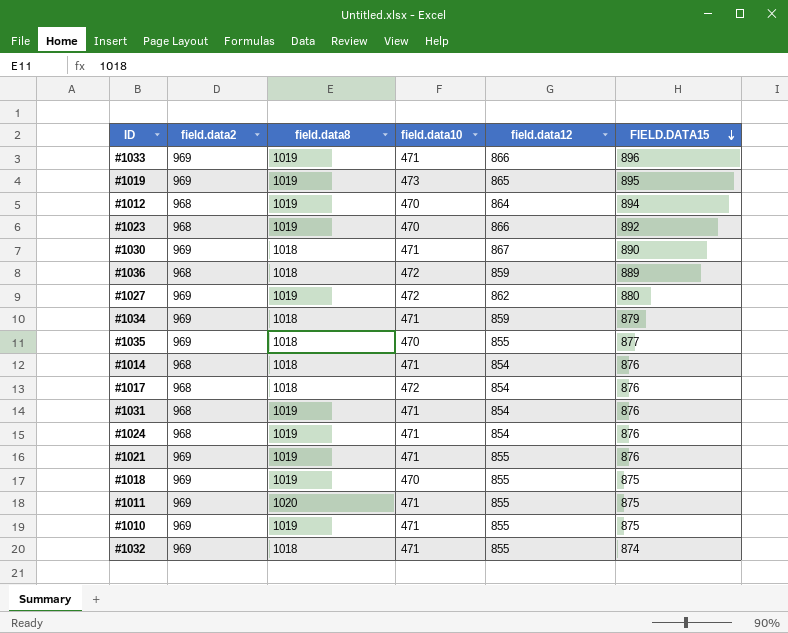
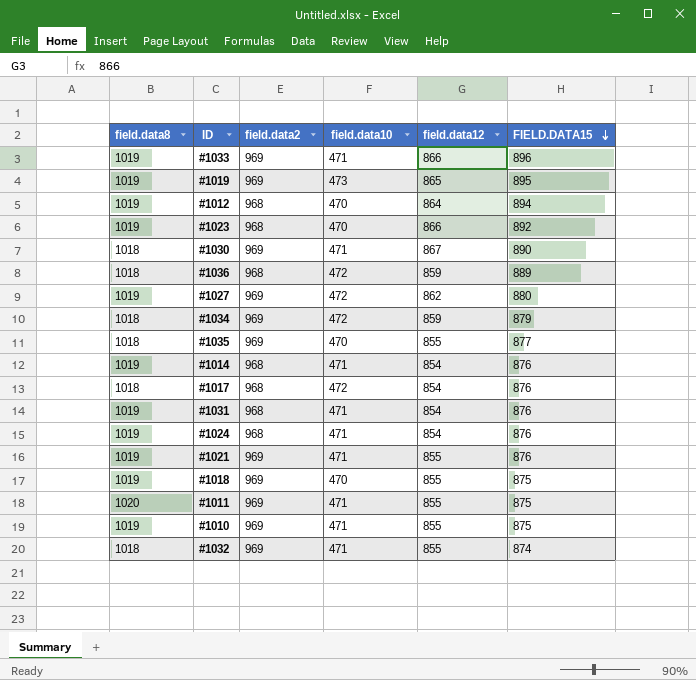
column field.data8 | position: 3 -> 1
#1034 | field.data10: 471 -> 472
#1014 | field.data8: 1018 -> 1019

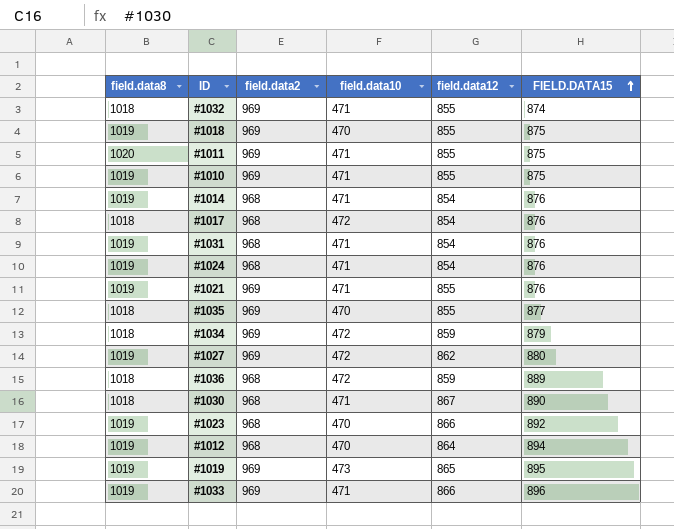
row order: FIELD.DATA15 descending -> FIELD.DATA15 ascending
#1030 | field.data2: 969 -> 968

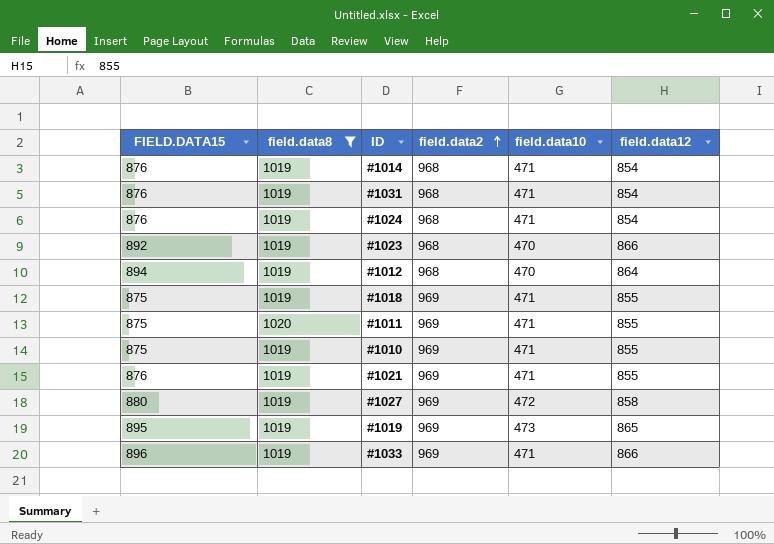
filter: none -> field.data8 != 1018
row order: FIELD.DATA15 ascending -> field.data2 ascending
column FIELD.DATA15 | position: 6 -> 1
#1018 | field.data10: 470 -> 471
#1027 | field.data12: 862 -> 858

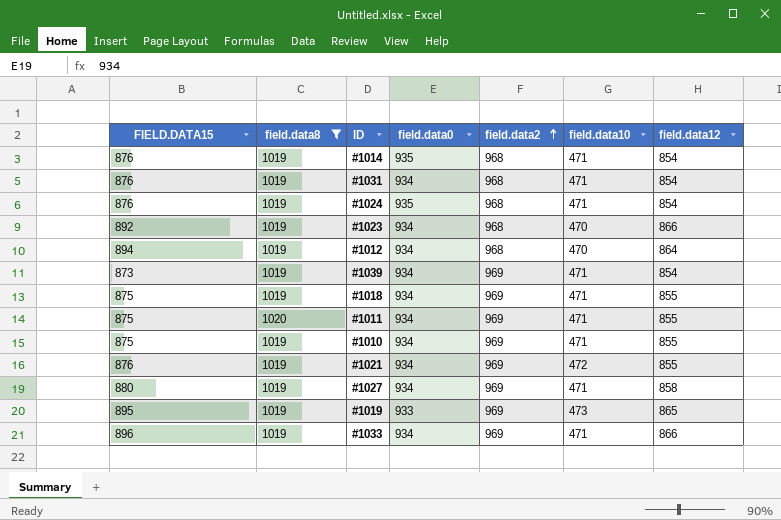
column field.data0 | position: none -> 4
row #1039: none -> 873 | 1019 | 934 | 969 | 471 | 854
#1021 | field.data10: 471 -> 472
#1027 | field.data10: 472 -> 471

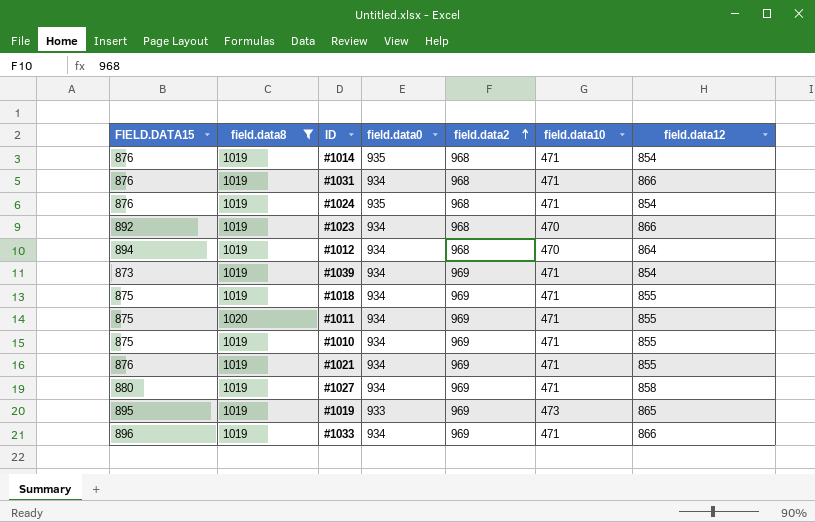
#1031 | field.data12: 854 -> 866
#1021 | field.data10: 472 -> 471

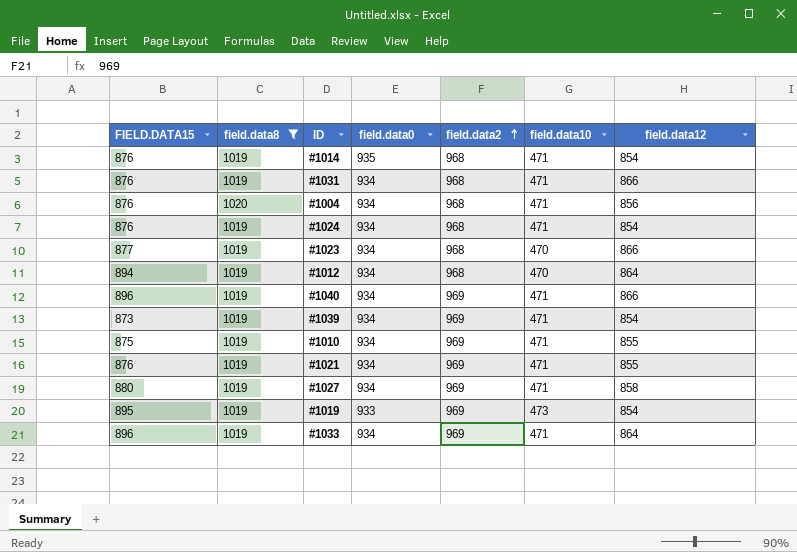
row #1018: 875 | 1019 | 934 | 969 | 471 | 855 -> none
row #1011: 875 | 1020 | 934 | 969 | 471 | 855 -> none
row #1004: none -> 876 | 1020 | 934 | 968 | 471 | 856
#1024 | field.data0: 935 -> 934
#1023 | FIELD.DATA15: 892 -> 877
row #1040: none -> 896 | 1019 | 934 | 969 | 471 | 866
#1019 | field.data12: 865 -> 854
#1033 | field.data12: 866 -> 864

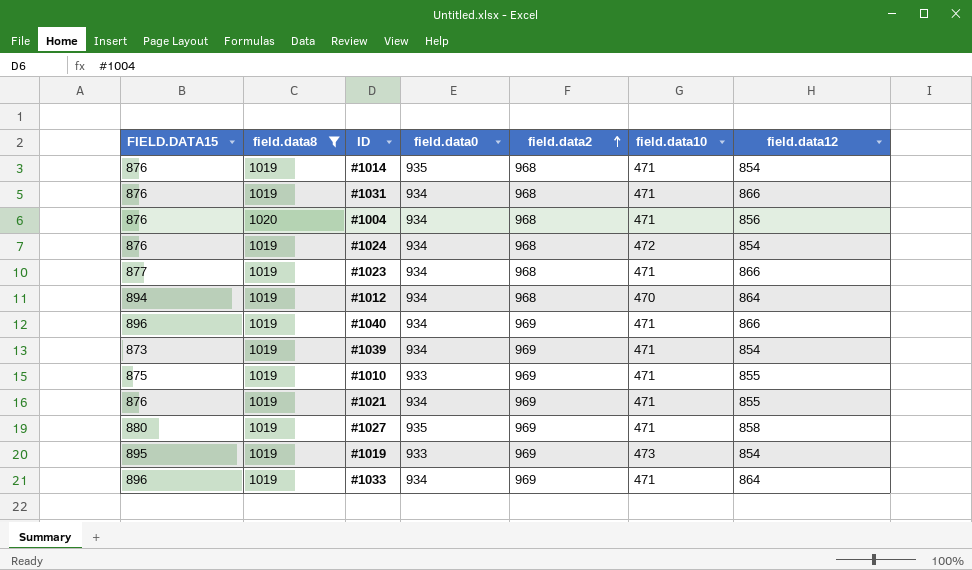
#1024 | field.data10: 471 -> 472
#1023 | field.data10: 470 -> 471
#1010 | field.data0: 934 -> 933
#1027 | field.data0: 934 -> 935

